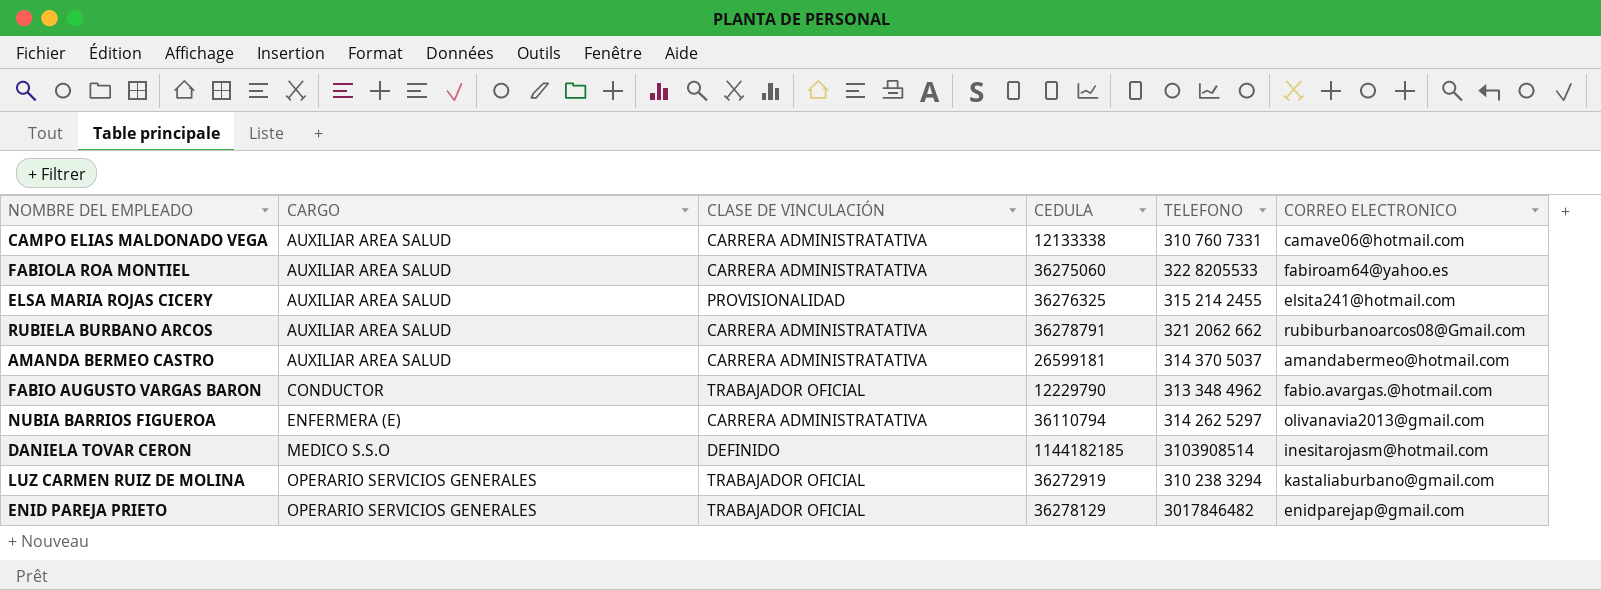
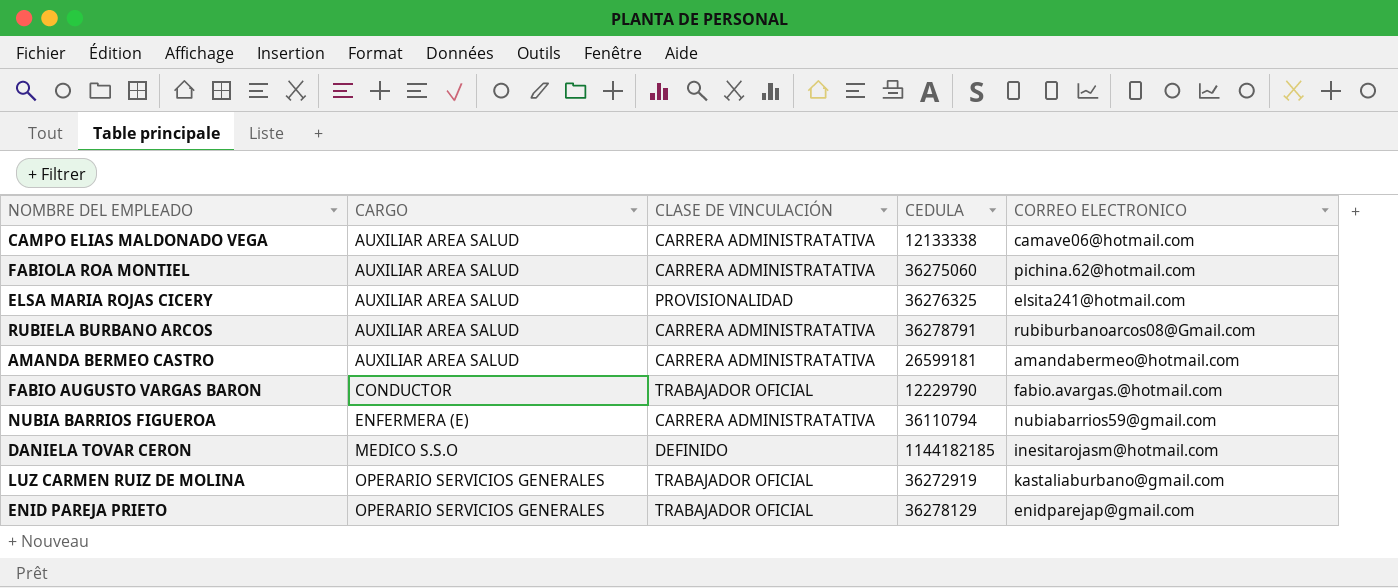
column TELEFONO | position: 5 -> none
FABIOLA ROA MONTIEL | CORREO ELECTRONICO: fabiroam64@yahoo.es -> pichina.62@hotmail.com
NUBIA BARRIOS FIGUEROA | CORREO ELECTRONICO: olivanavia2013@gmail.com -> nubiabarrios59@gmail.com

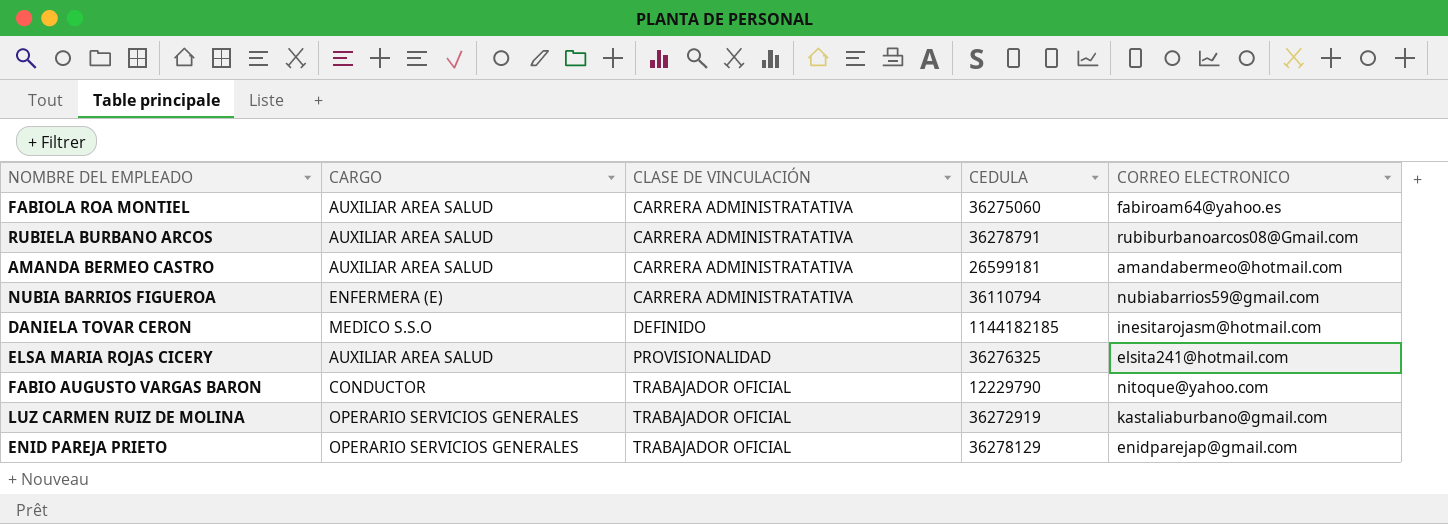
row order: CARGO ascending -> CLASE DE VINCULACIÓN ascending
row CAMPO ELIAS MALDONADO VEGA: AUXILIAR AREA SALUD | CARRERA ADMINISTRATATIVA | 12133338 | camave06@hotmail.com -> none
FABIOLA ROA MONTIEL | CORREO ELECTRONICO: pichina.62@hotmail.com -> fabiroam64@yahoo.es
FABIO AUGUSTO VARGAS BARON | CORREO ELECTRONICO: fabio.avargas.@hotmail.com -> nitoque@yahoo.com

